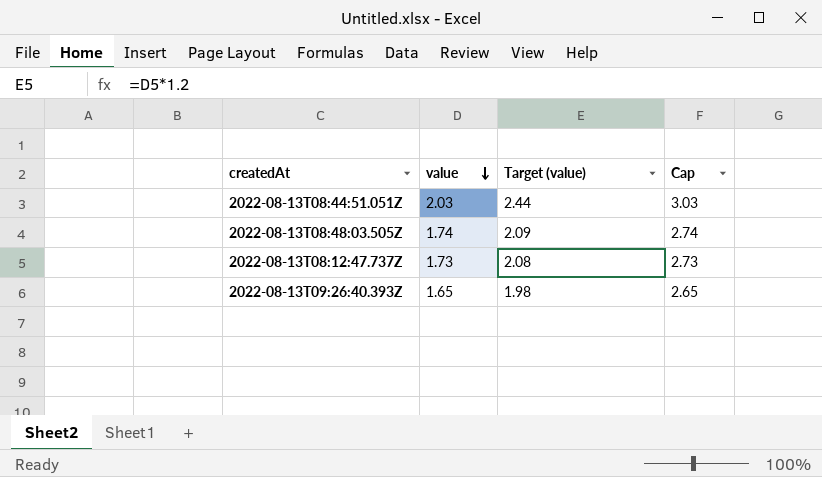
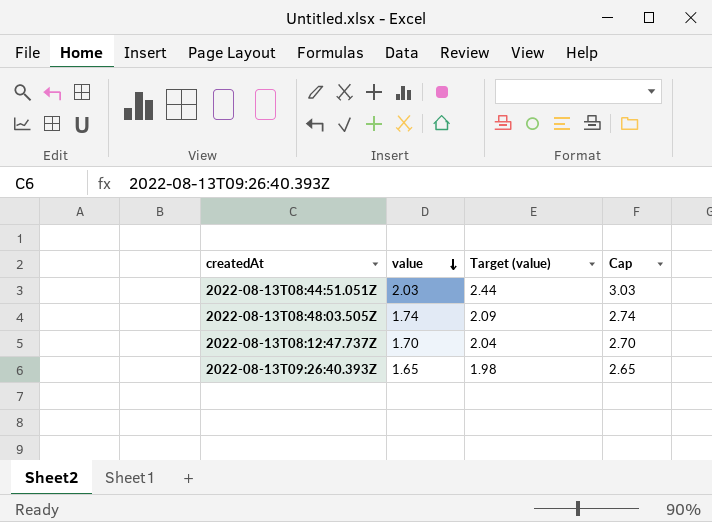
2022-08-13T08:12:47.737Z | value: 1.73 -> 1.70
2022-08-13T08:12:47.737Z | Target (value): 2.08 -> 2.04
2022-08-13T08:12:47.737Z | Cap: 2.73 -> 2.70

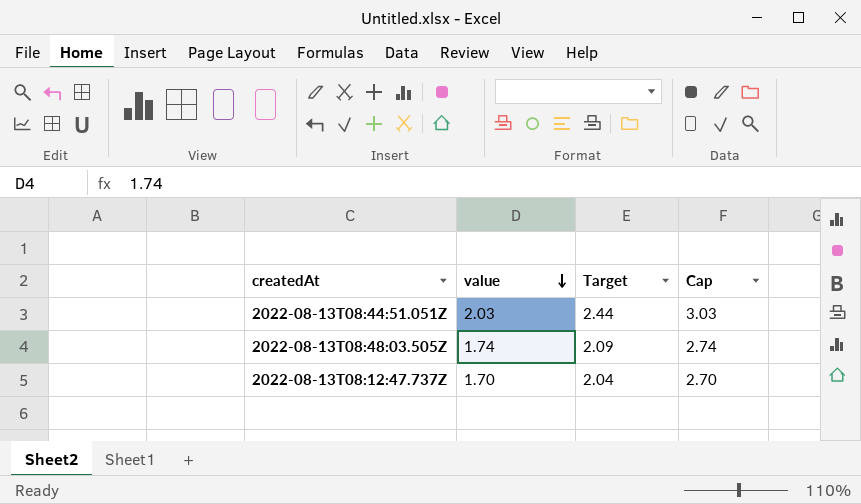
column name: Target (value) -> Target
row 2022-08-13T09:26:40.393Z: 1.65 | 1.98 | 2.65 -> none

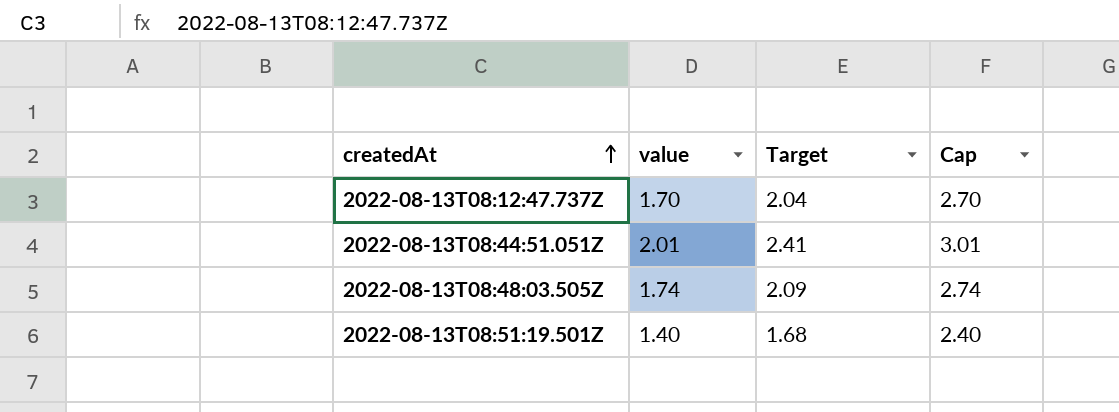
row order: value descending -> createdAt ascending
2022-08-13T08:44:51.051Z | value: 2.03 -> 2.01
2022-08-13T08:44:51.051Z | Target: 2.44 -> 2.41
2022-08-13T08:44:51.051Z | Cap: 3.03 -> 3.01
row 2022-08-13T08:51:19.501Z: none -> 1.40 | 1.68 | 2.40

